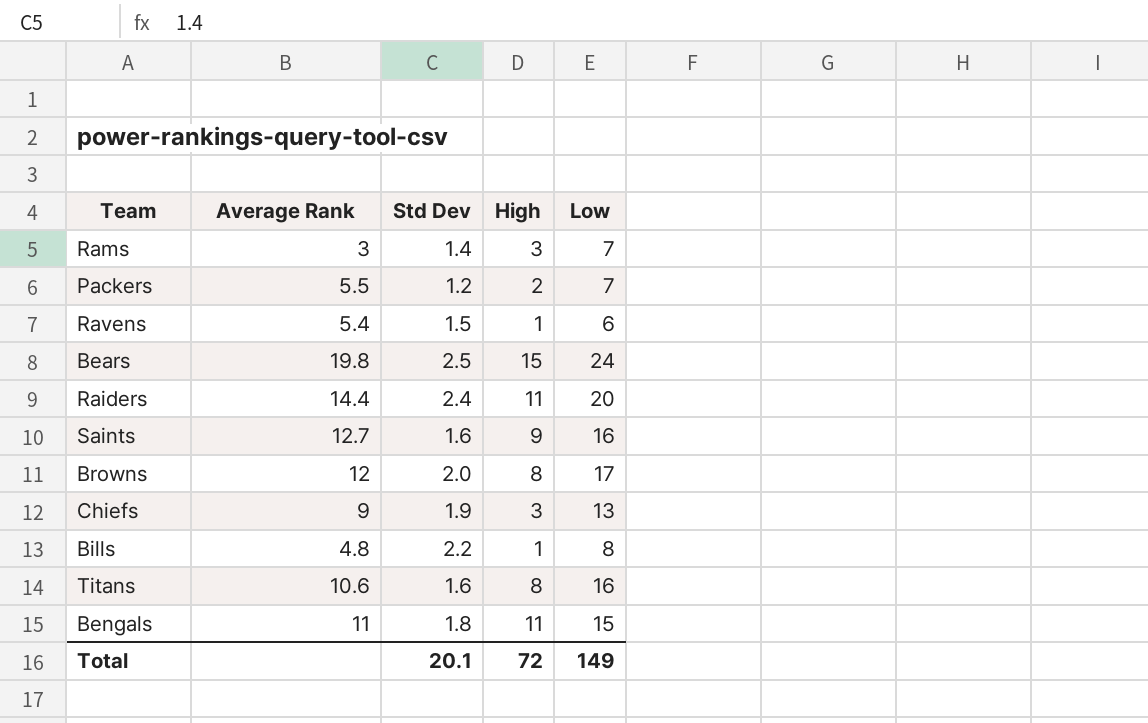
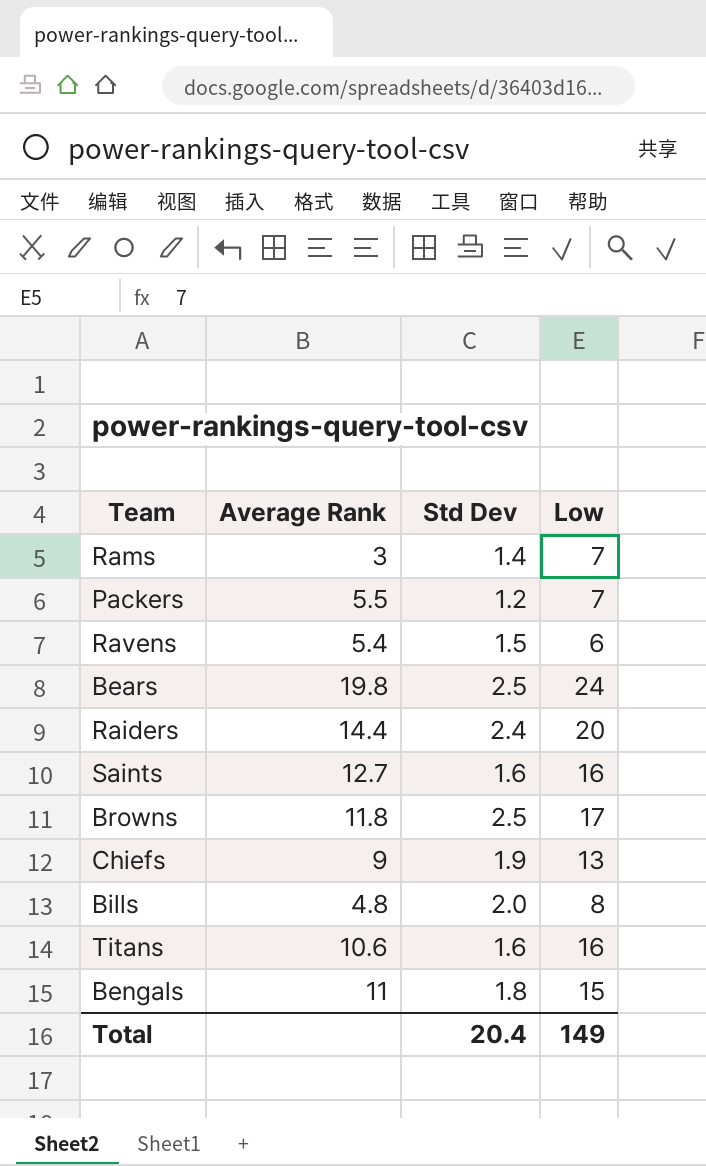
column High | position: 4 -> none
Browns | Average Rank: 12 -> 11.8
Browns | Std Dev: 2.0 -> 2.5
Bills | Std Dev: 2.2 -> 2.0
Total | Std Dev: 20.1 -> 20.4

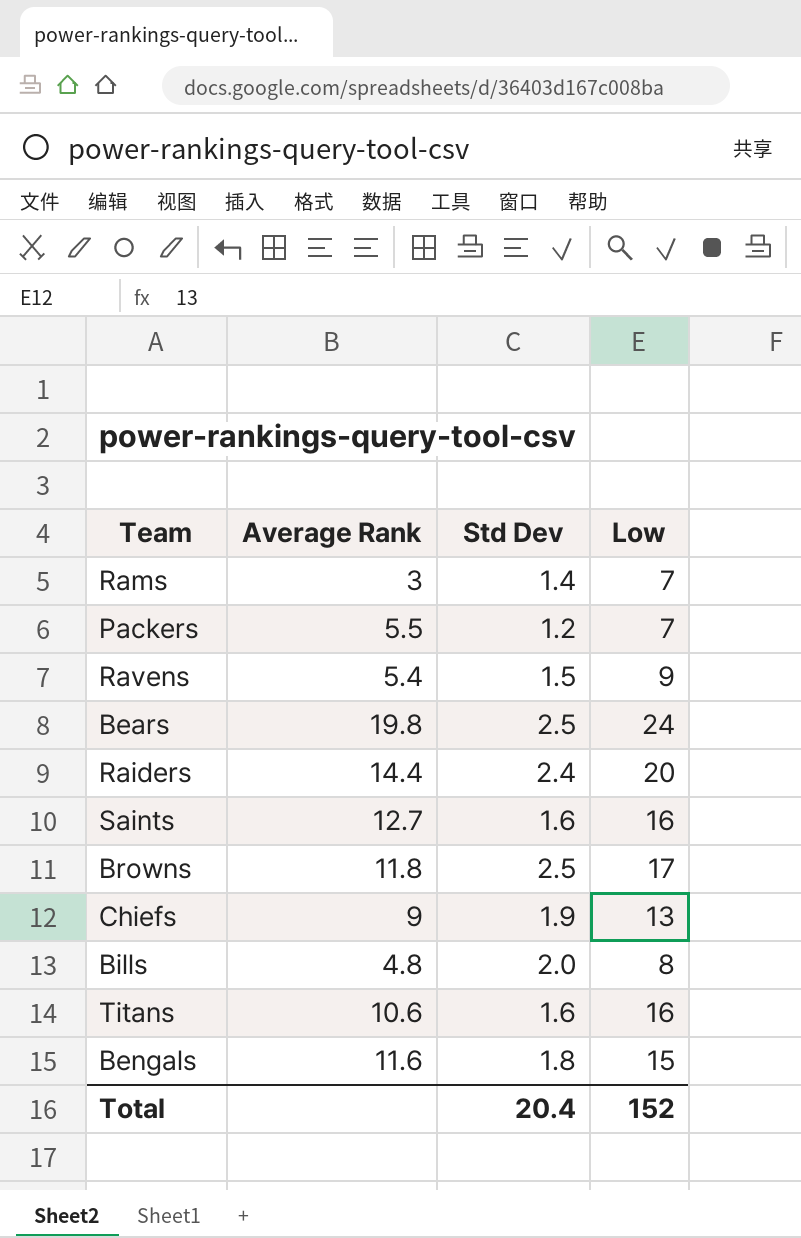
Ravens | Low: 6 -> 9
Bengals | Average Rank: 11 -> 11.6
Total | Low: 149 -> 152

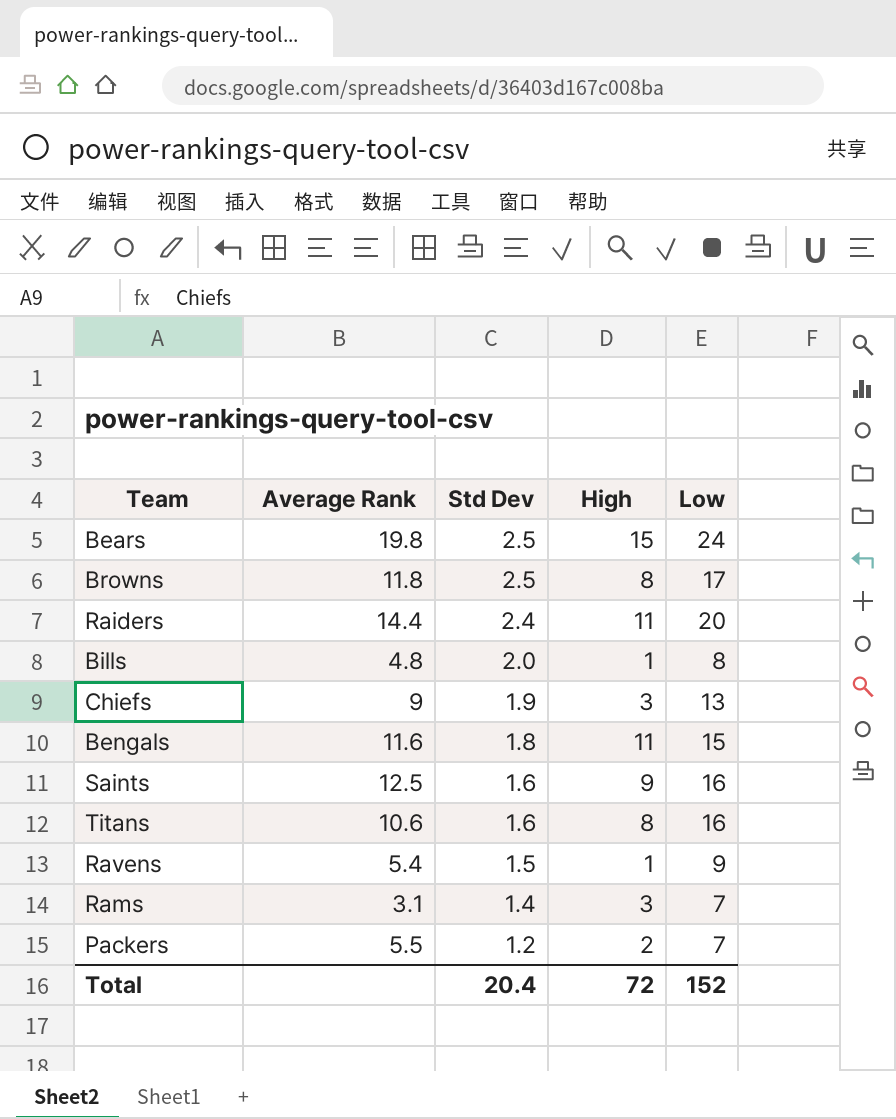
row order: none -> Std Dev descending
column High | position: none -> 4
Saints | Average Rank: 12.7 -> 12.5
Rams | Average Rank: 3 -> 3.1

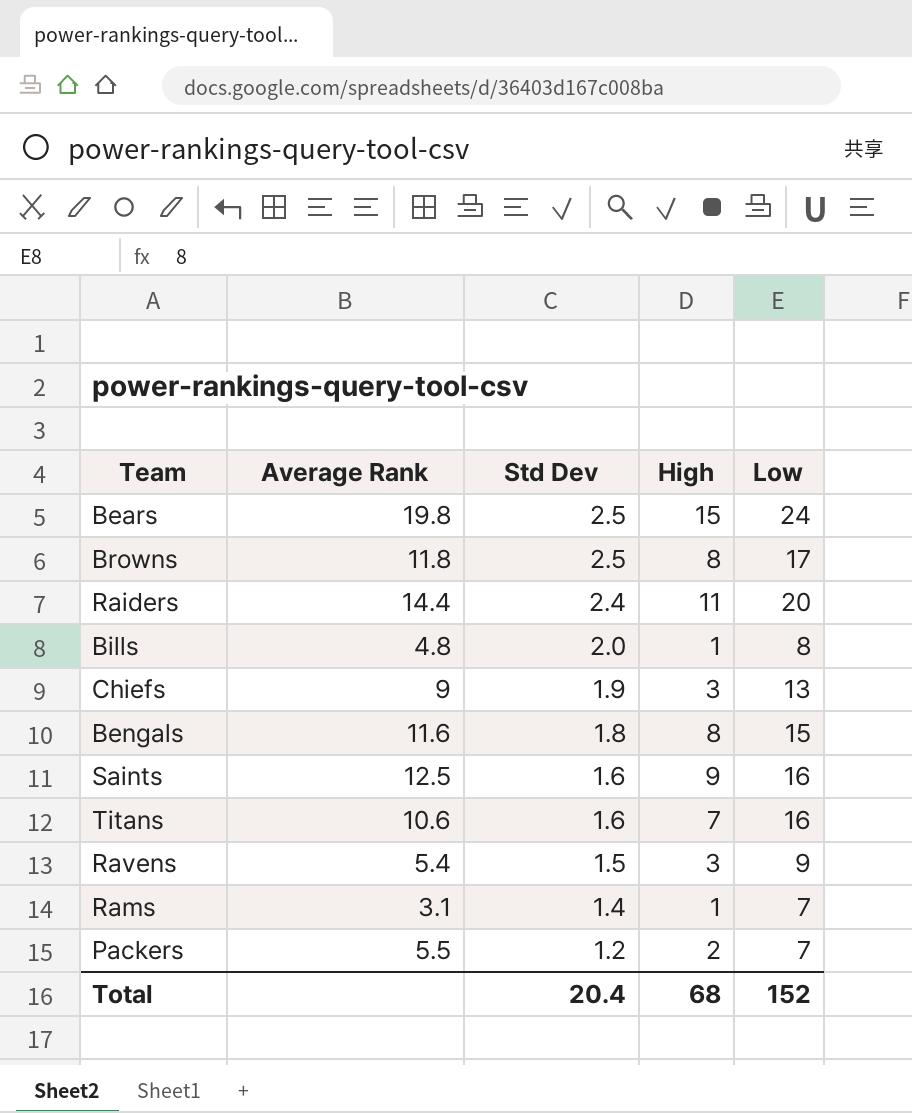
Bengals | High: 11 -> 8
Titans | High: 8 -> 7
Ravens | High: 1 -> 3
Rams | High: 3 -> 1
Total | High: 72 -> 68

